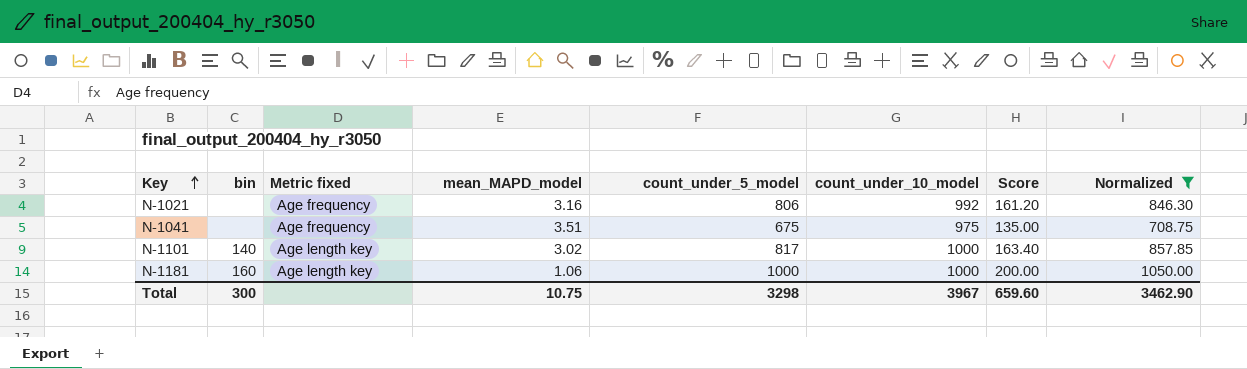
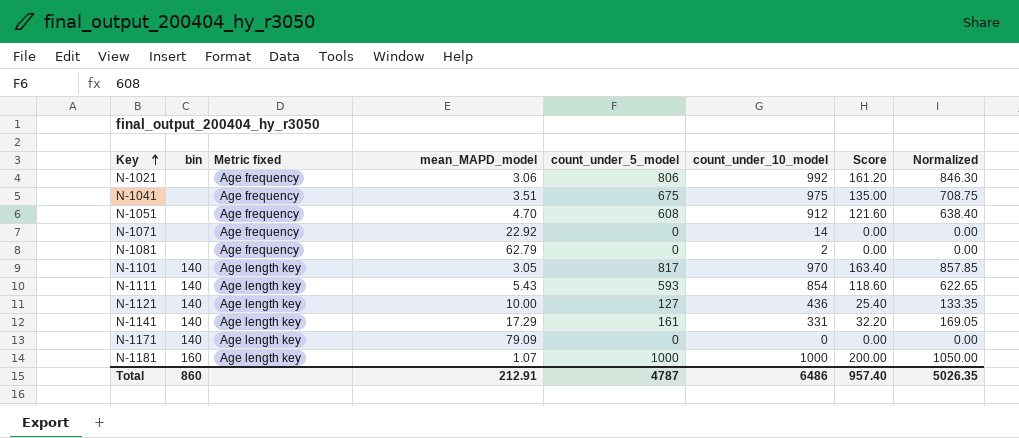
filter: Normalized >= 708.75 -> none
N-1021 | mean_MAPD_model: 3.16 -> 3.06
N-1101 | mean_MAPD_model: 3.02 -> 3.05
N-1101 | count_under_10_model: 1000 -> 970
N-1181 | mean_MAPD_model: 1.06 -> 1.07
Total | bin: 300 -> 860
Total | mean_MAPD_model: 10.75 -> 212.91
Total | count_under_5_model: 3298 -> 4787
Total | count_under_10_model: 3967 -> 6486
Total | Score: 659.60 -> 957.40
Total | Normalized: 3462.90 -> 5026.35

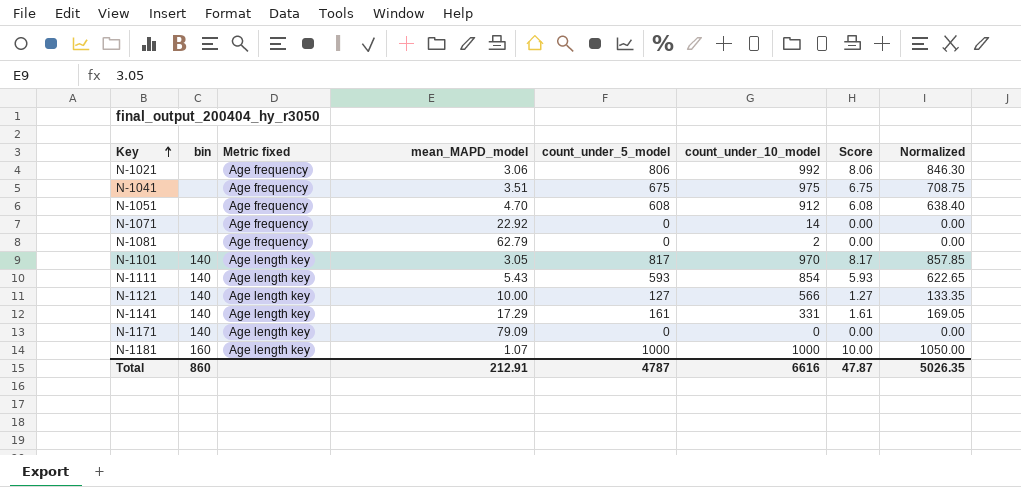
column Score | formula: [count_under_5_model] * 0.2 -> [count_under_5_model] * 0.01
N-1121 | count_under_10_model: 436 -> 566
Total | count_under_10_model: 6486 -> 6616
Total | Score: 957.40 -> 47.87

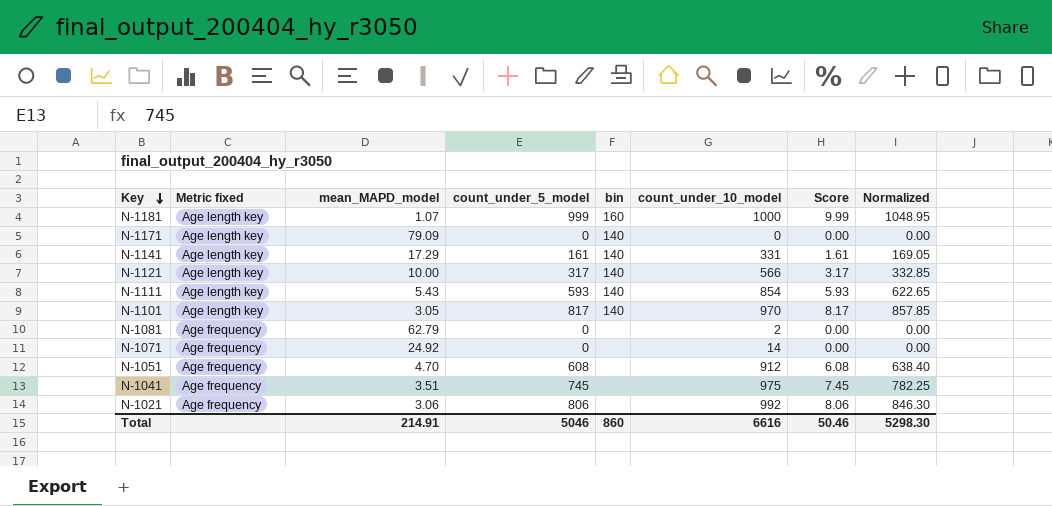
row order: Key ascending -> Key descending
column bin | position: 2 -> 5
N-1181 | count_under_5_model: 1000 -> 999
N-1181 | Score: 10.00 -> 9.99
N-1181 | Normalized: 1050.00 -> 1048.95
N-1121 | count_under_5_model: 127 -> 317
N-1121 | Score: 1.27 -> 3.17
N-1121 | Normalized: 133.35 -> 332.85
N-1071 | mean_MAPD_model: 22.92 -> 24.92
N-1041 | count_under_5_model: 675 -> 745
N-1041 | Score: 6.75 -> 7.45
N-1041 | Normalized: 708.75 -> 782.25
Total | mean_MAPD_model: 212.91 -> 214.91
Total | count_under_5_model: 4787 -> 5046
Total | Score: 47.87 -> 50.46
Total | Normalized: 5026.35 -> 5298.30

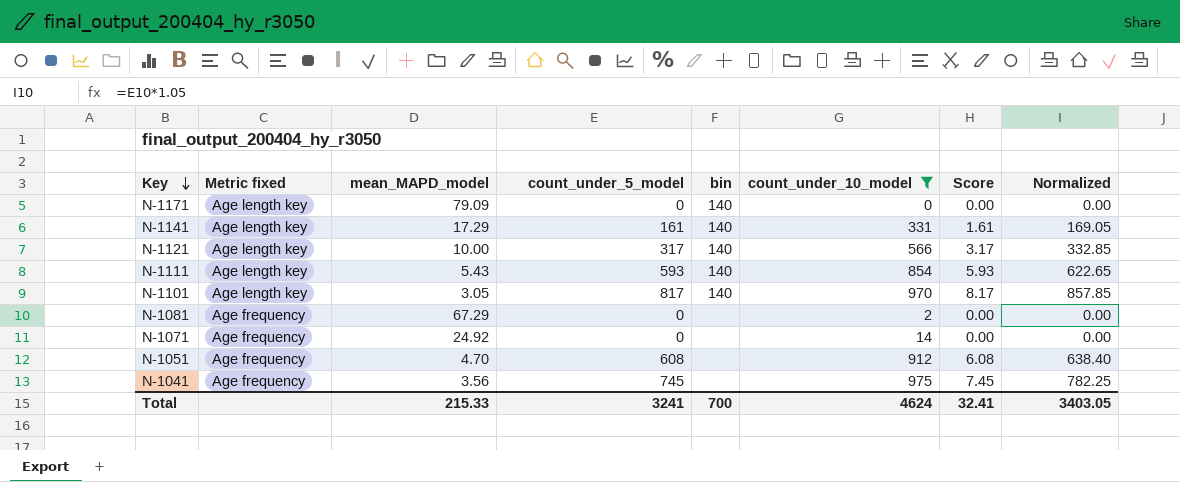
filter: none -> count_under_10_model <= 975
N-1081 | mean_MAPD_model: 62.79 -> 67.29
N-1041 | mean_MAPD_model: 3.51 -> 3.56
Total | mean_MAPD_model: 214.91 -> 215.33
Total | count_under_5_model: 5046 -> 3241
Total | bin: 860 -> 700
Total | count_under_10_model: 6616 -> 4624
Total | Score: 50.46 -> 32.41
Total | Normalized: 5298.30 -> 3403.05

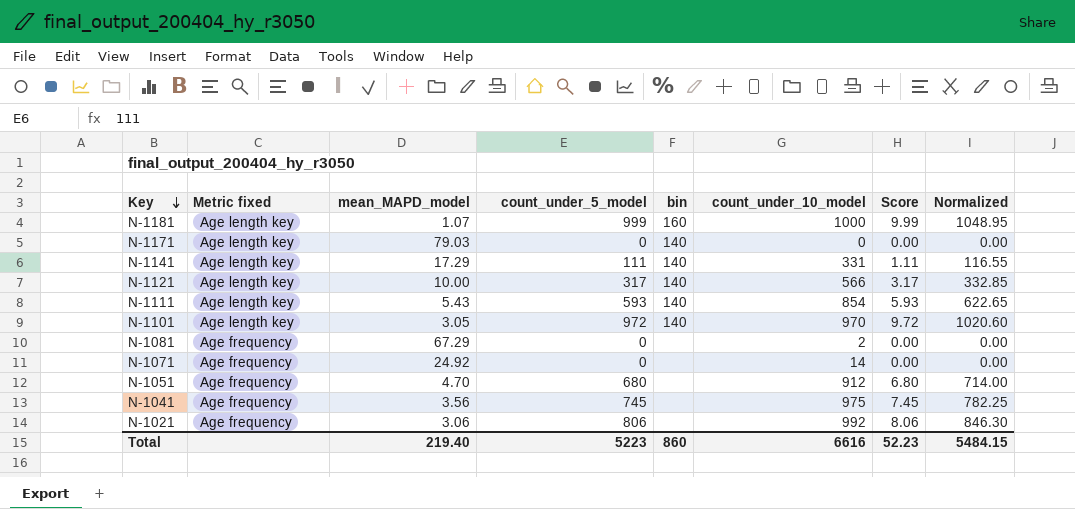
filter: count_under_10_model <= 975 -> none
N-1171 | mean_MAPD_model: 79.09 -> 79.03
N-1141 | count_under_5_model: 161 -> 111
N-1141 | Score: 1.61 -> 1.11
N-1141 | Normalized: 169.05 -> 116.55
N-1101 | count_under_5_model: 817 -> 972
N-1101 | Score: 8.17 -> 9.72
N-1101 | Normalized: 857.85 -> 1020.60
N-1051 | count_under_5_model: 608 -> 680
N-1051 | Score: 6.08 -> 6.80
N-1051 | Normalized: 638.40 -> 714.00
Total | mean_MAPD_model: 215.33 -> 219.40
Total | count_under_5_model: 3241 -> 5223
Total | bin: 700 -> 860
Total | count_under_10_model: 4624 -> 6616
Total | Score: 32.41 -> 52.23
Total | Normalized: 3403.05 -> 5484.15

